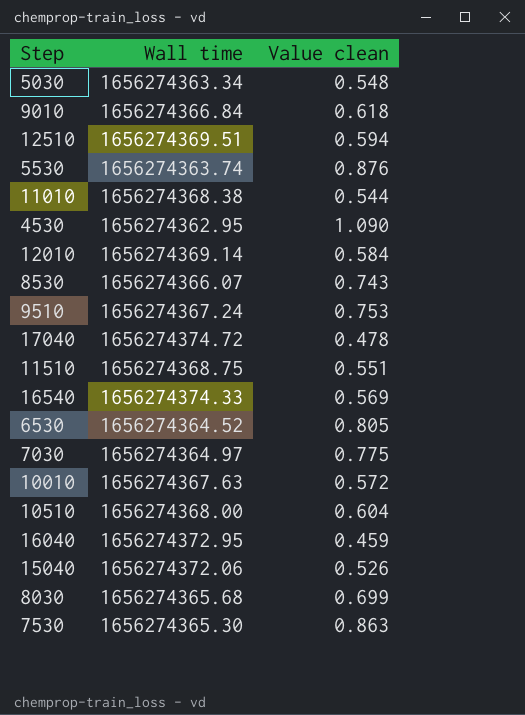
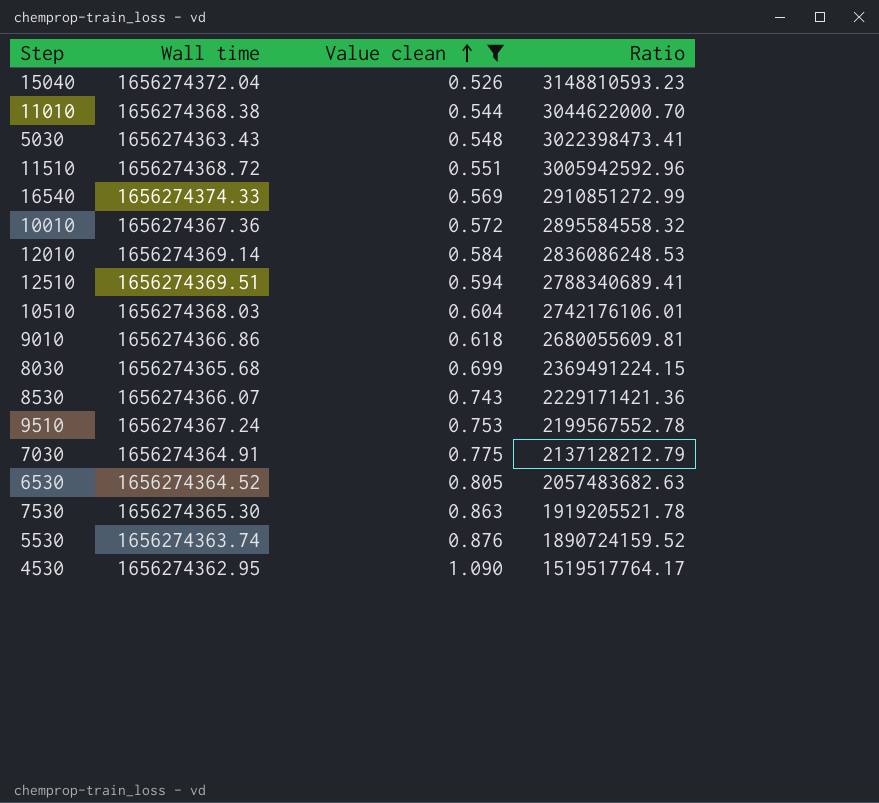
filter: none -> Value clean >= 0.526
row order: none -> Value clean ascending
column Ratio | formula: none -> [Wall time] / [Value clean]
15040 | Wall time: 1656274372.06 -> 1656274372.04
5030 | Wall time: 1656274363.34 -> 1656274363.43
11510 | Wall time: 1656274368.75 -> 1656274368.72
10010 | Wall time: 1656274367.63 -> 1656274367.36
10510 | Wall time: 1656274368.00 -> 1656274368.03
9010 | Wall time: 1656274366.84 -> 1656274366.86
7030 | Wall time: 1656274364.97 -> 1656274364.91

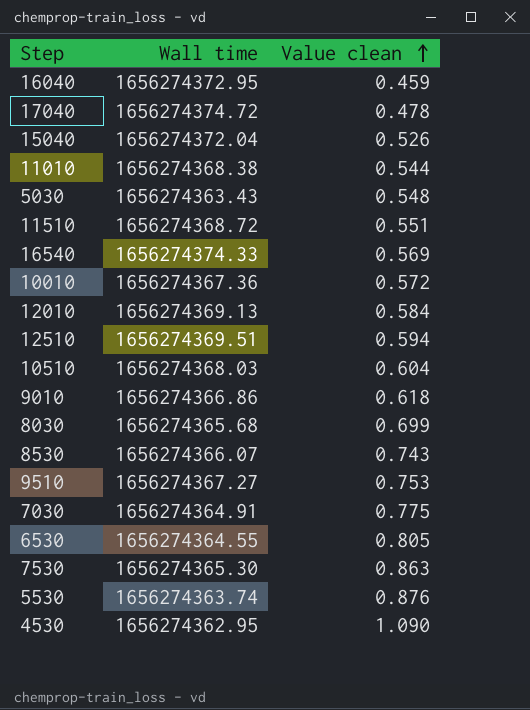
filter: Value clean >= 0.526 -> none
column Ratio | formula: [Wall time] / [Value clean] -> none
12010 | Wall time: 1656274369.14 -> 1656274369.13
9510 | Wall time: 1656274367.24 -> 1656274367.27
6530 | Wall time: 1656274364.52 -> 1656274364.55

